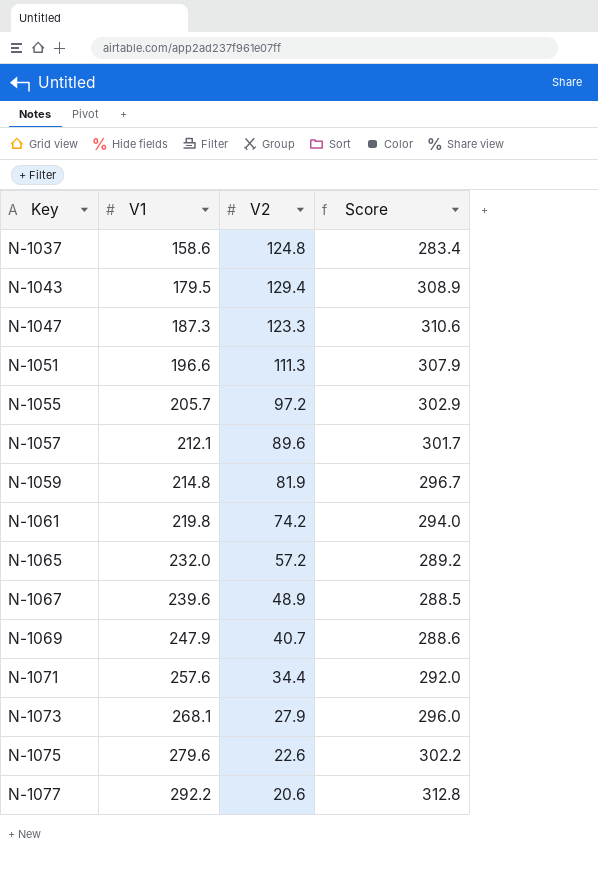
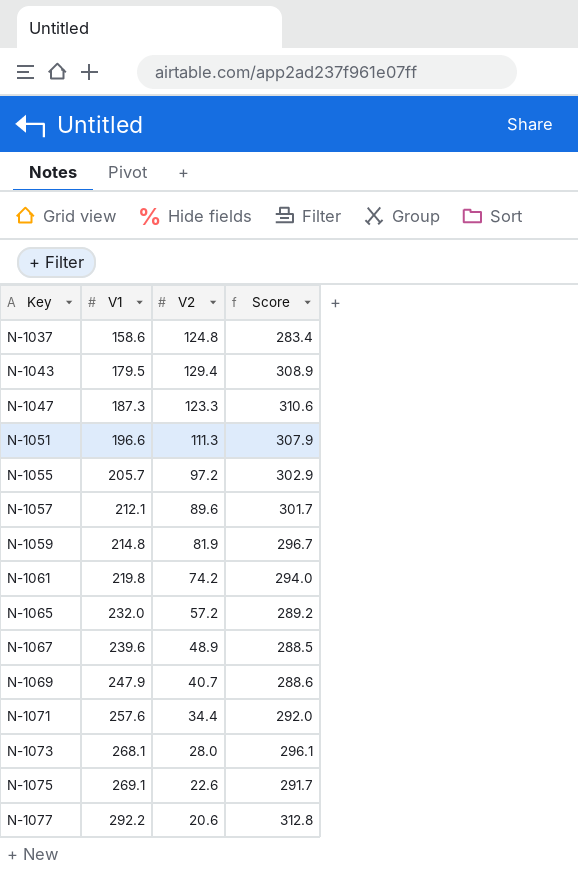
N-1073 | V2: 27.9 -> 28.0
N-1073 | Score: 296.0 -> 296.1
N-1075 | V1: 279.6 -> 269.1
N-1075 | Score: 302.2 -> 291.7

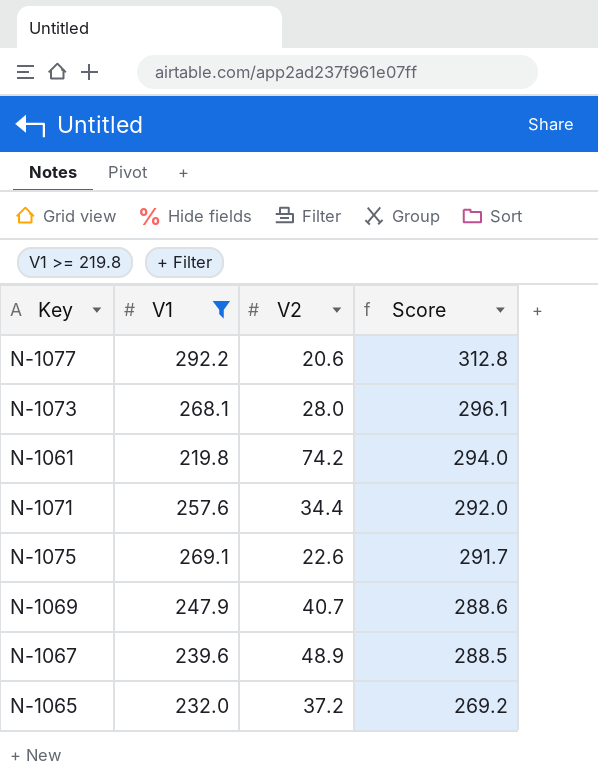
filter: none -> V1 >= 219.8
row order: Key ascending -> Score descending
N-1065 | V2: 57.2 -> 37.2
N-1065 | Score: 289.2 -> 269.2

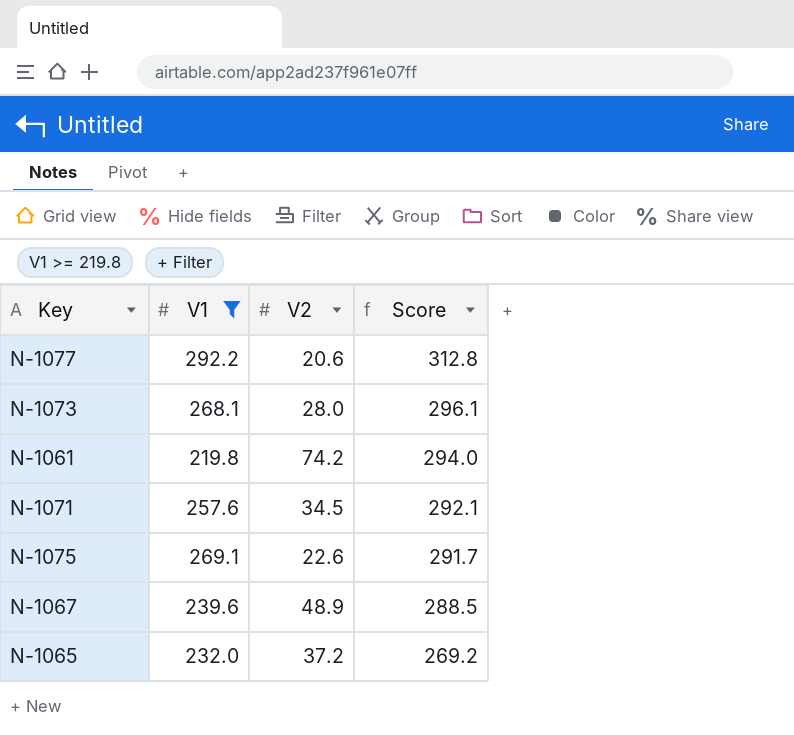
row N-1069: 247.9 | 40.7 | 288.6 -> none
N-1071 | V2: 34.4 -> 34.5
N-1071 | Score: 292.0 -> 292.1

